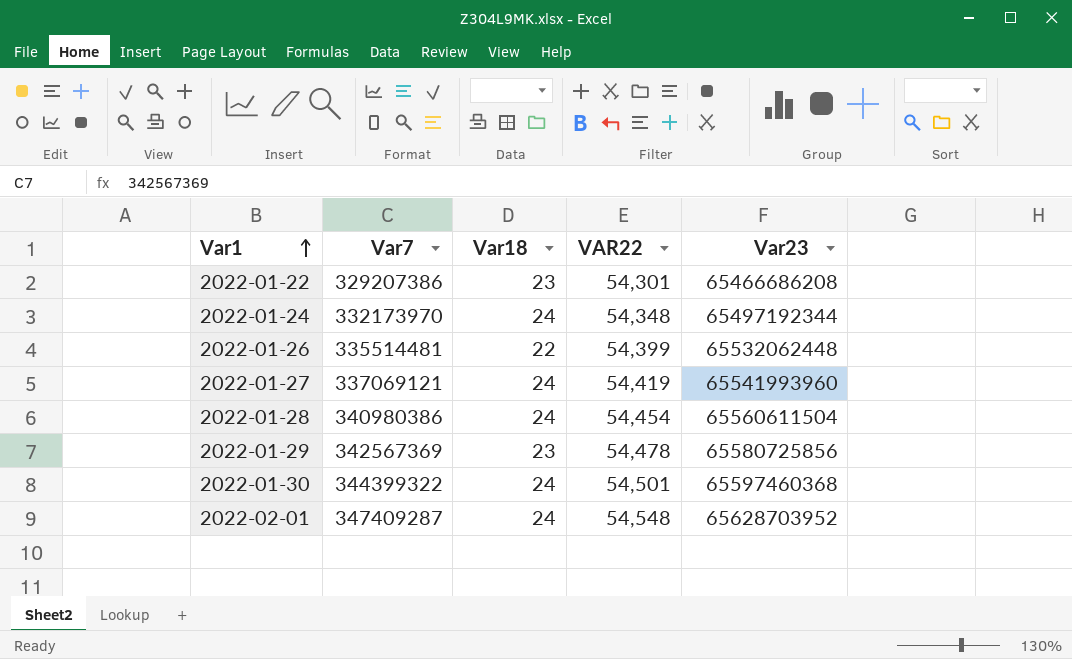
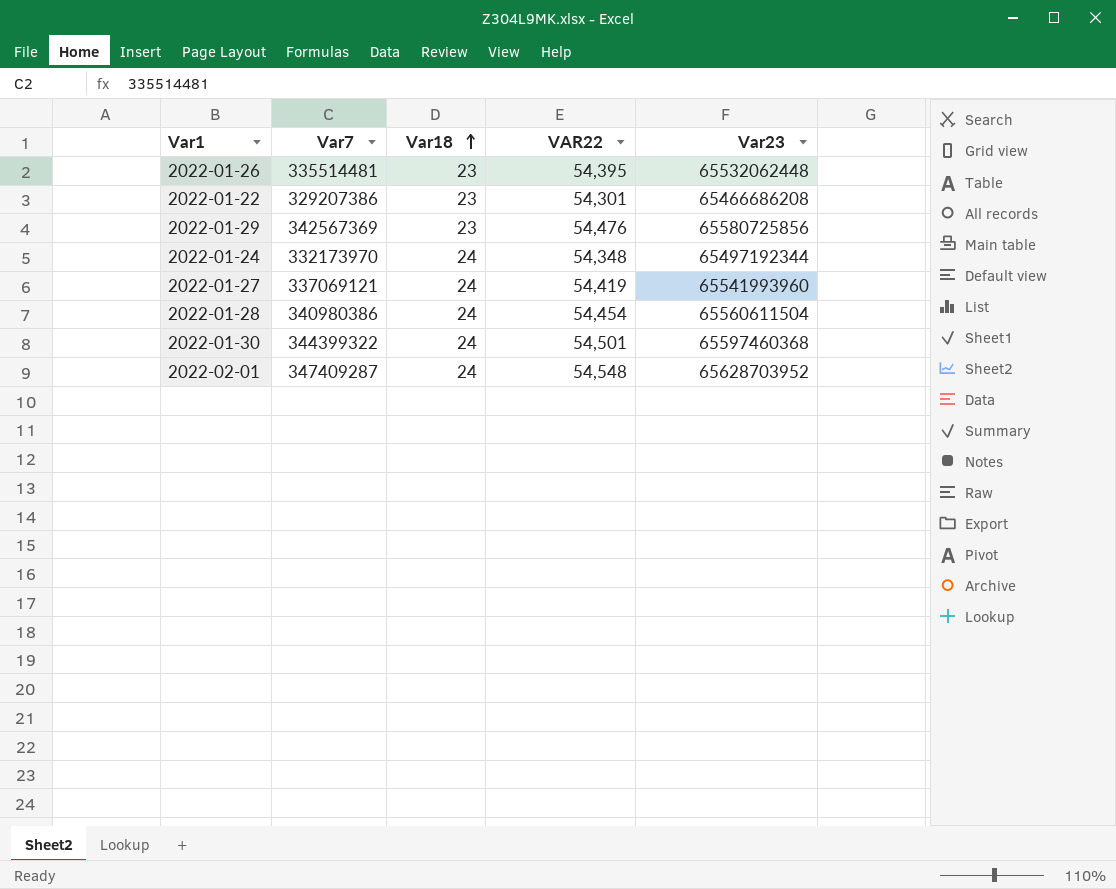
row order: Var1 ascending -> Var18 ascending
2022-01-26 | Var18: 22 -> 23
2022-01-26 | VAR22: 54,399 -> 54,395
2022-01-29 | VAR22: 54,478 -> 54,476

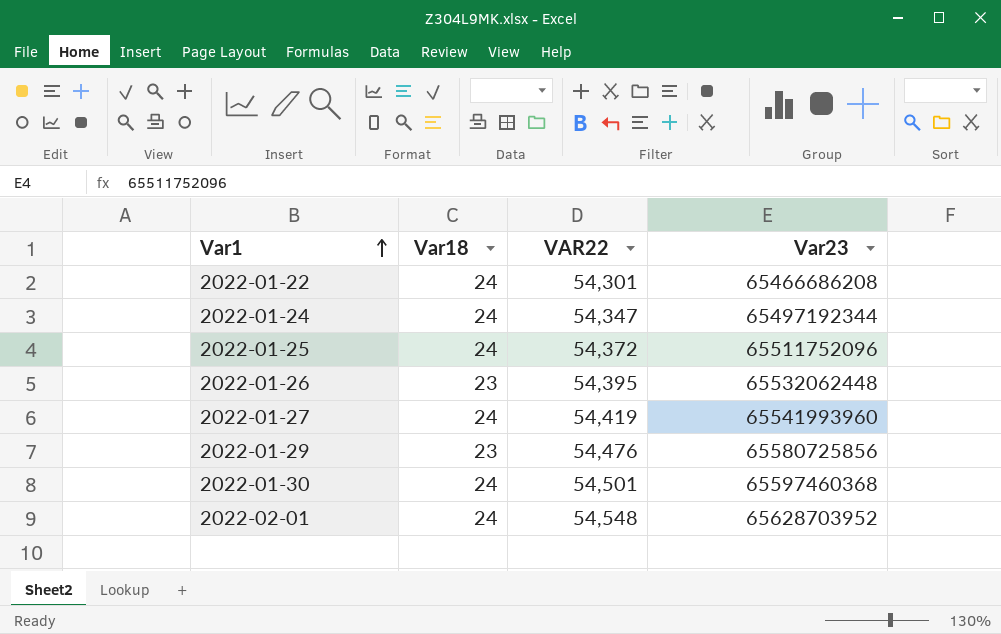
row order: Var18 ascending -> Var1 ascending
column Var7 | position: 2 -> none
row 2022-01-28: 340980386 | 24 | 54,454 | 65560611504 -> none
2022-01-22 | Var18: 23 -> 24
2022-01-24 | VAR22: 54,348 -> 54,347
row 2022-01-25: none -> 24 | 54,372 | 65511752096

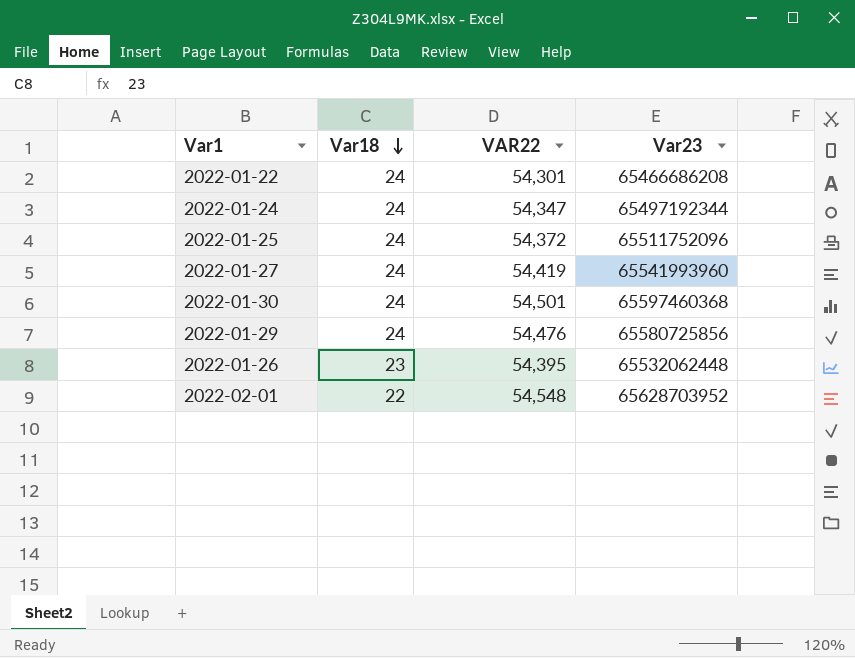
row order: Var1 ascending -> Var18 descending
2022-01-29 | Var18: 23 -> 24
2022-02-01 | Var18: 24 -> 22

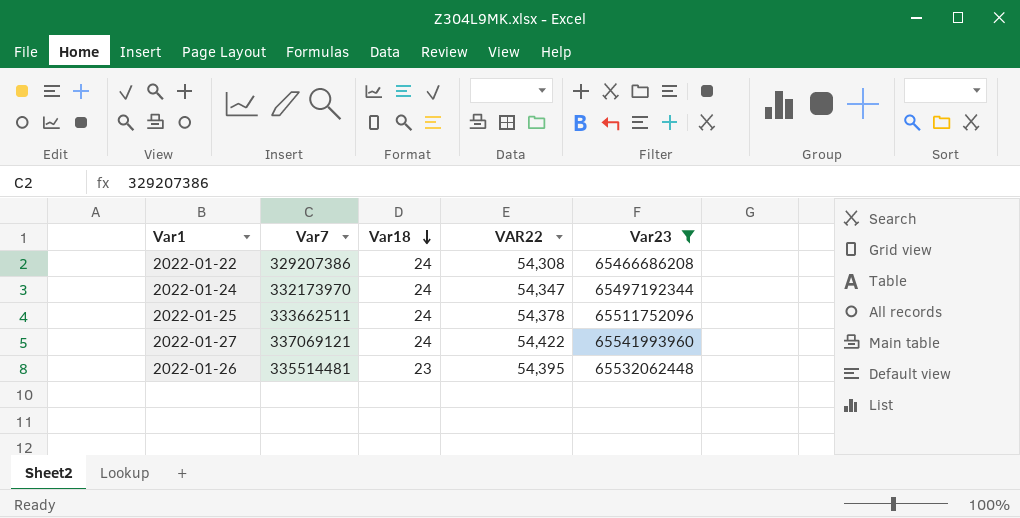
filter: none -> Var23 <= 65541993960
column Var7 | position: none -> 2
2022-01-22 | VAR22: 54,301 -> 54,308
2022-01-25 | VAR22: 54,372 -> 54,378
2022-01-27 | VAR22: 54,419 -> 54,422

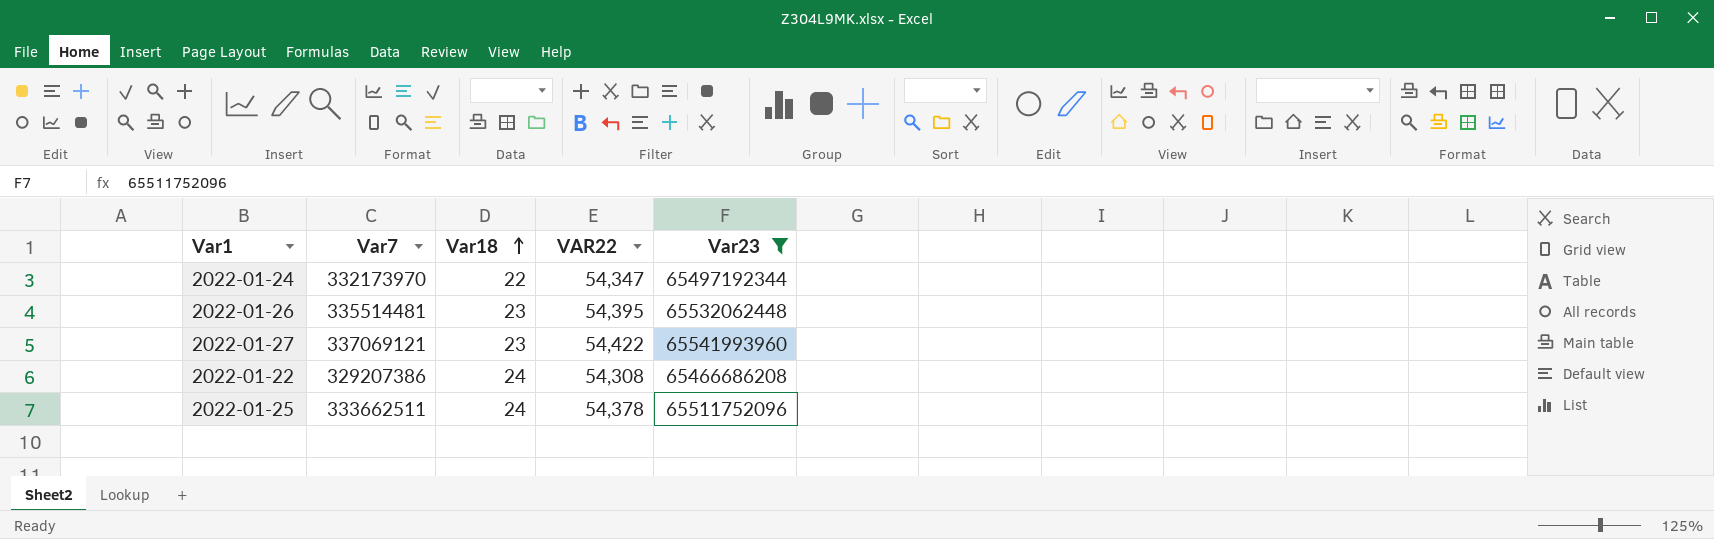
row order: Var18 descending -> Var18 ascending
2022-01-24 | Var18: 24 -> 22
2022-01-27 | Var18: 24 -> 23

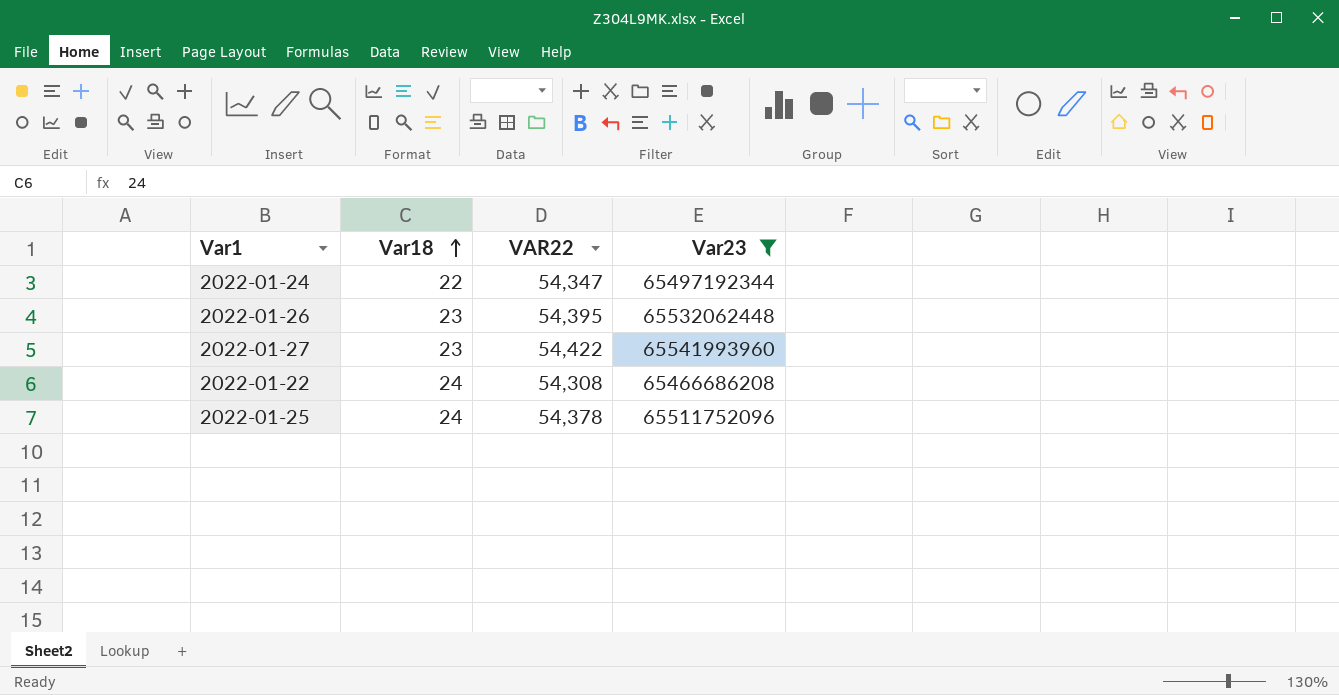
column Var7 | position: 2 -> none

